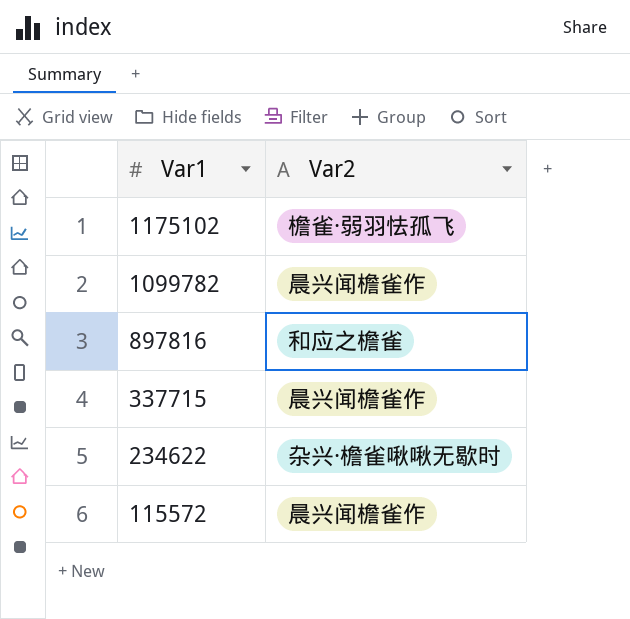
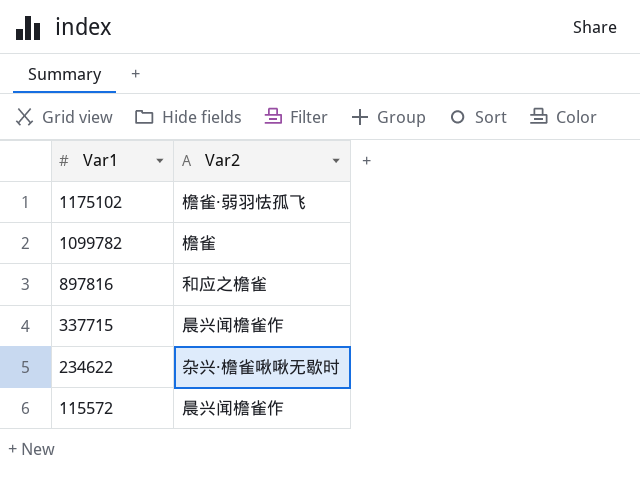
1099782 | Var2: 晨兴闻檐雀作 -> 檐雀

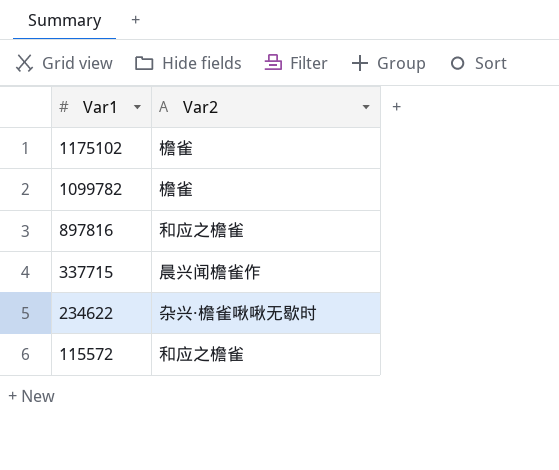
1175102 | Var2: 檐雀·弱羽怯孤飞 -> 檐雀
115572 | Var2: 晨兴闻檐雀作 -> 和应之檐雀

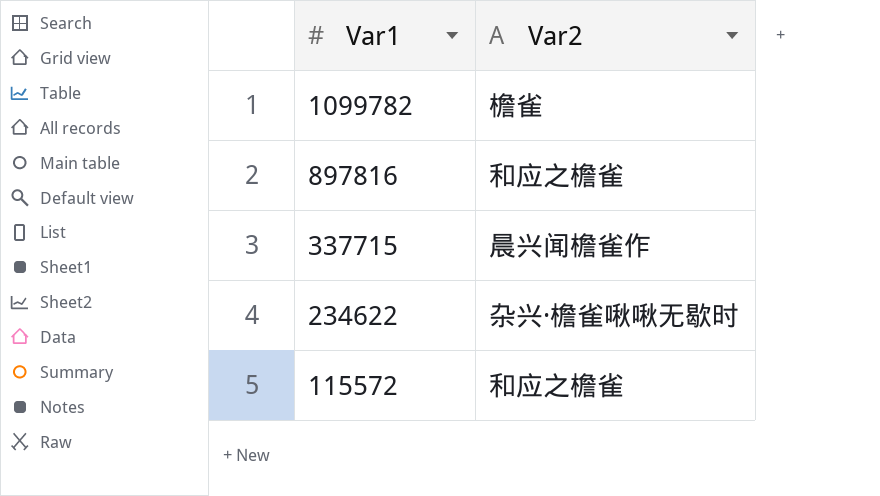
row 1175102: 檐雀 -> none

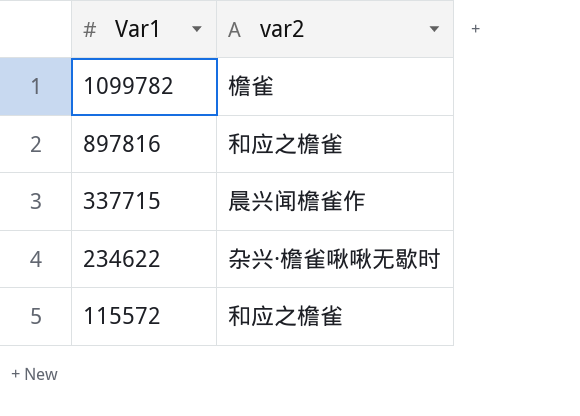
column name: Var2 -> var2

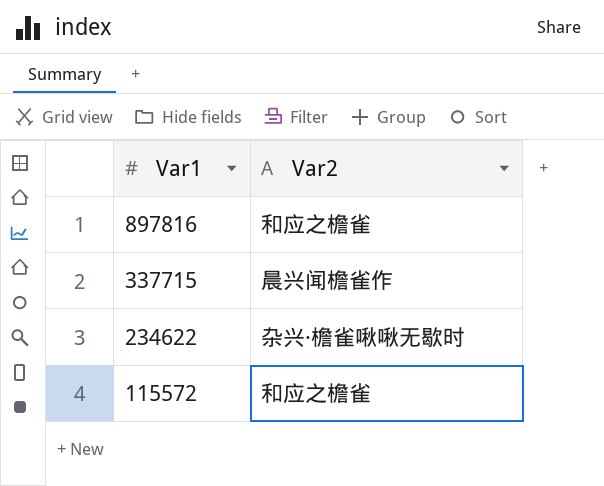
column name: var2 -> Var2
row 1099782: 檐雀 -> none

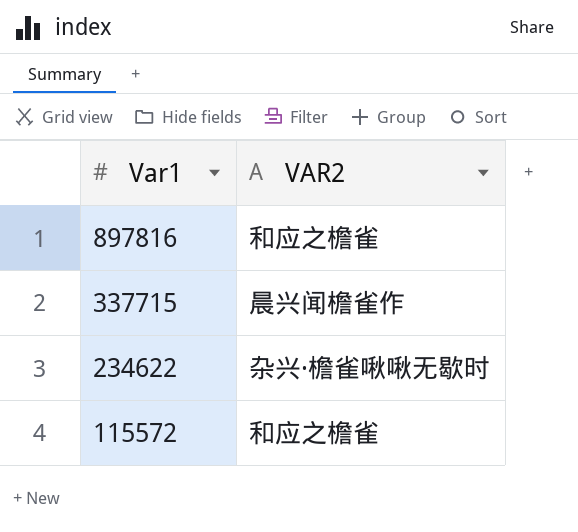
column name: Var2 -> VAR2

